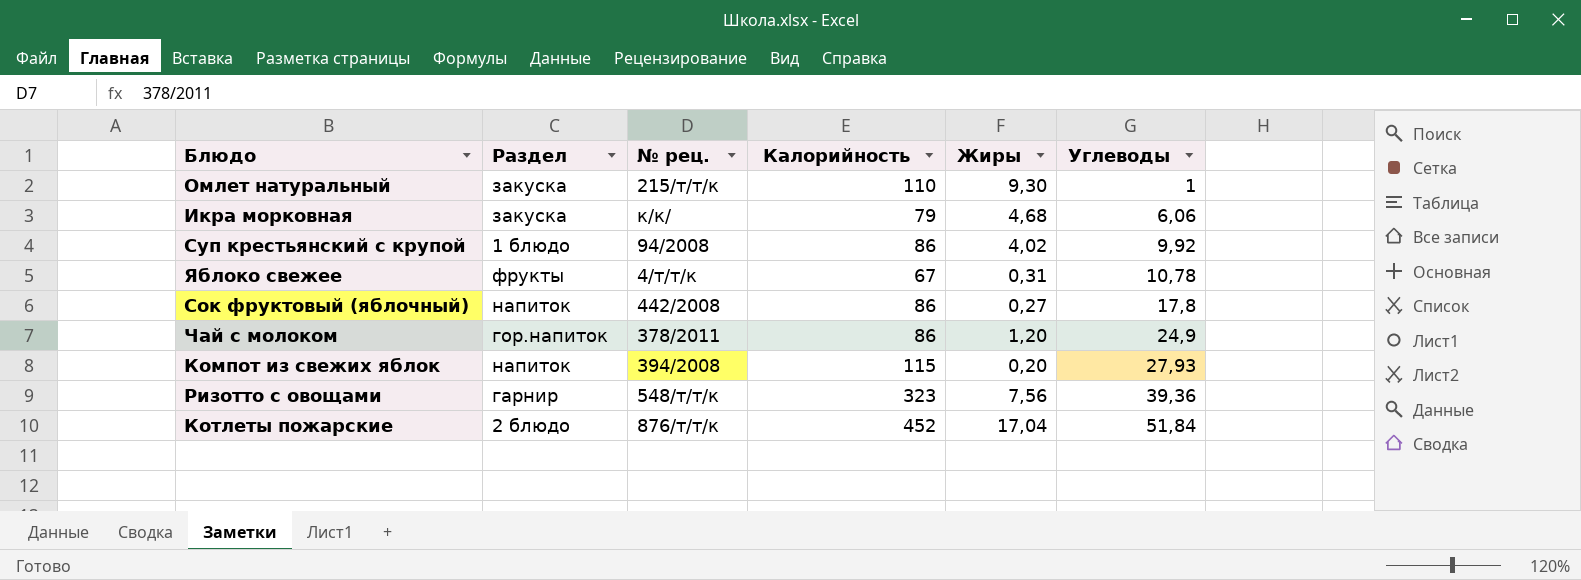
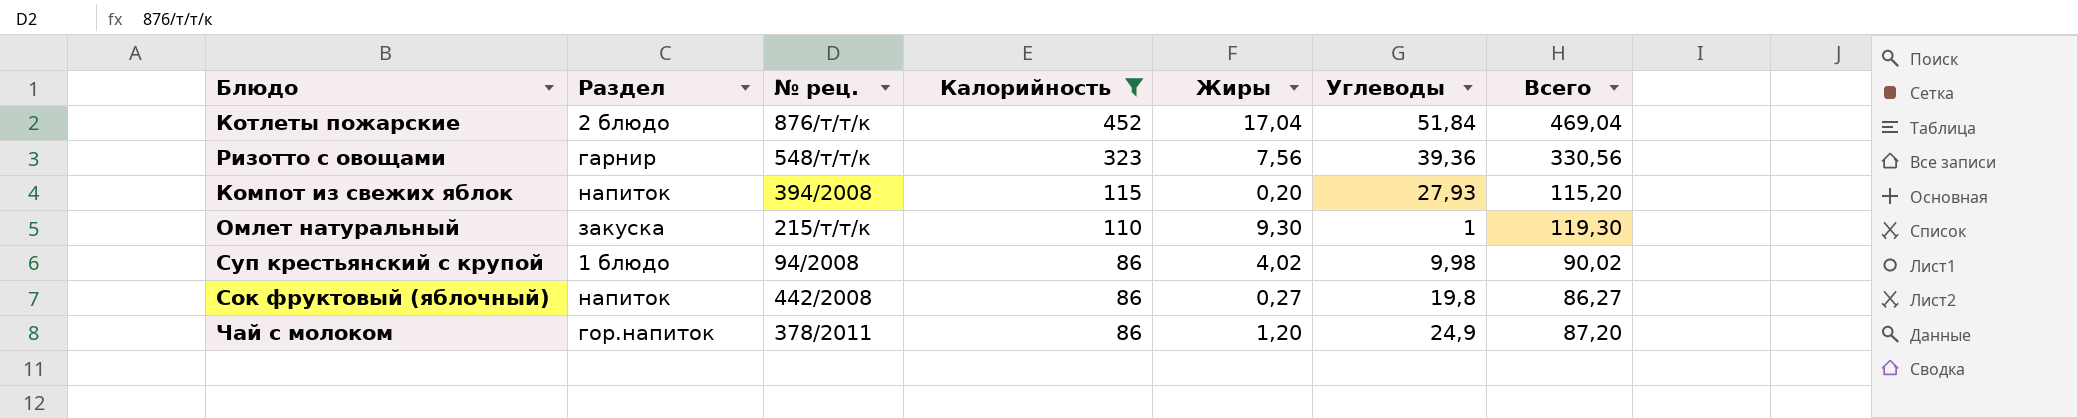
filter: none -> Калорийность >= 86
row order: Углеводы ascending -> Калорийность descending
column Всего | formula: none -> [Калорийность] + [Жиры]
Суп крестьянский с крупой | Углеводы: 9,92 -> 9,98
Сок фруктовый (яблочный) | Углеводы: 17,8 -> 19,8

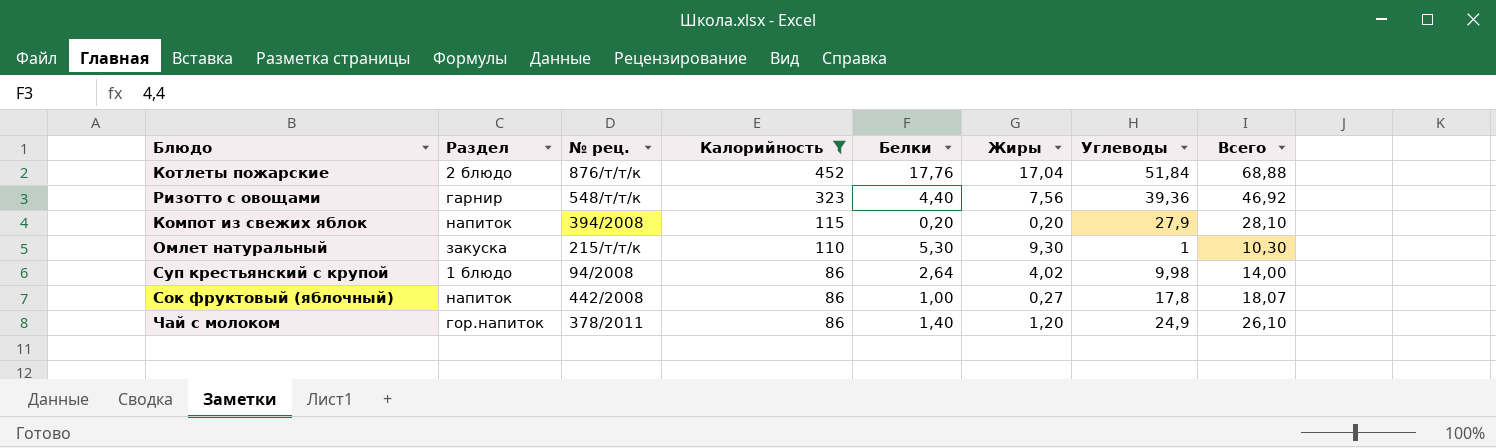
column Белки | position: none -> 5
column Всего | formula: [Калорийность] + [Жиры] -> [Жиры] + [Углеводы]
Компот из свежих яблок | Углеводы: 27,93 -> 27,9
Сок фруктовый (яблочный) | Углеводы: 19,8 -> 17,8

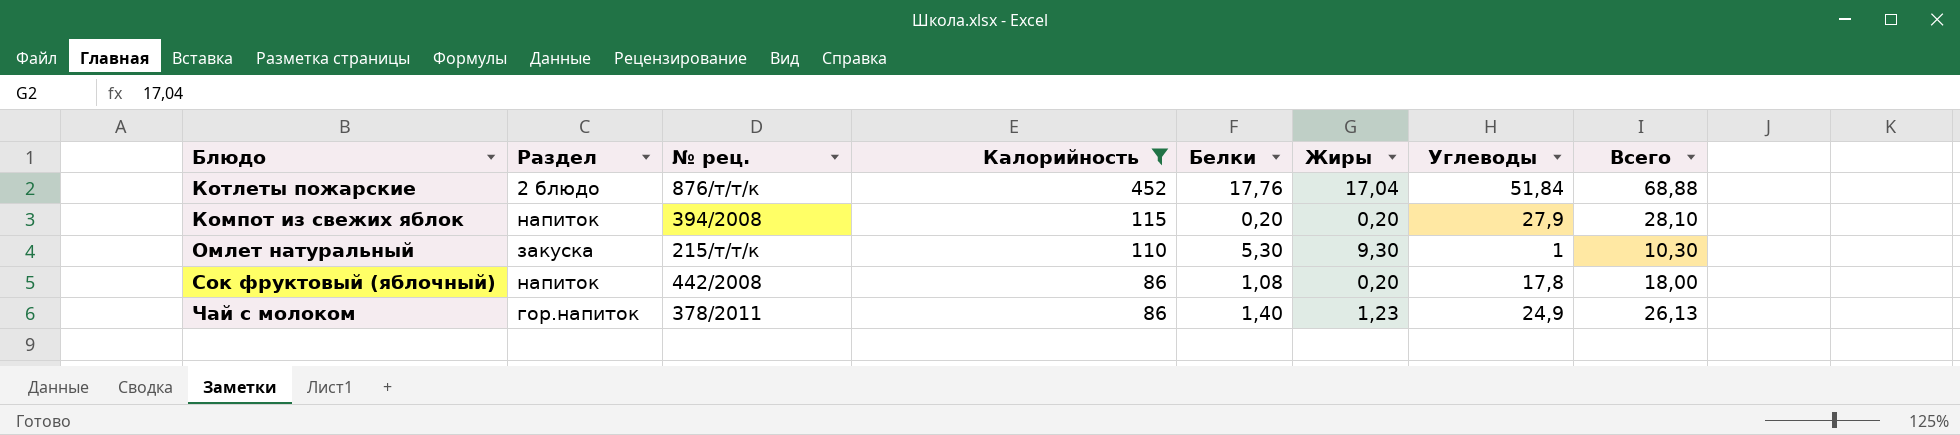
row Ризотто с овощами: гарнир | 548/т/т/к | 323 | 4,40 | 7,56 | 39,36 | 46,92 -> none
row Суп крестьянский с крупой: 1 блюдо | 94/2008 | 86 | 2,64 | 4,02 | 9,98 | 14,00 -> none
Сок фруктовый (яблочный) | Белки: 1,00 -> 1,08
Сок фруктовый (яблочный) | Жиры: 0,27 -> 0,20
Сок фруктовый (яблочный) | Всего: 18,07 -> 18,00
Чай с молоком | Жиры: 1,20 -> 1,23
Чай с молоком | Всего: 26,10 -> 26,13

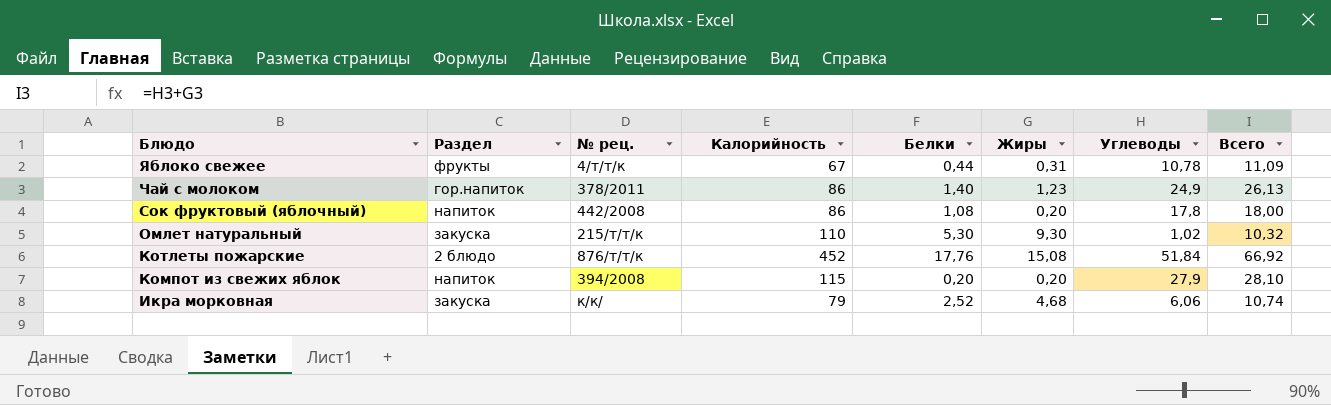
filter: Калорийность >= 86 -> none
row order: Калорийность descending -> Блюдо descending
Омлет натуральный | Углеводы: 1 -> 1,02
Омлет натуральный | Всего: 10,30 -> 10,32
Котлеты пожарские | Жиры: 17,04 -> 15,08
Котлеты пожарские | Всего: 68,88 -> 66,92

